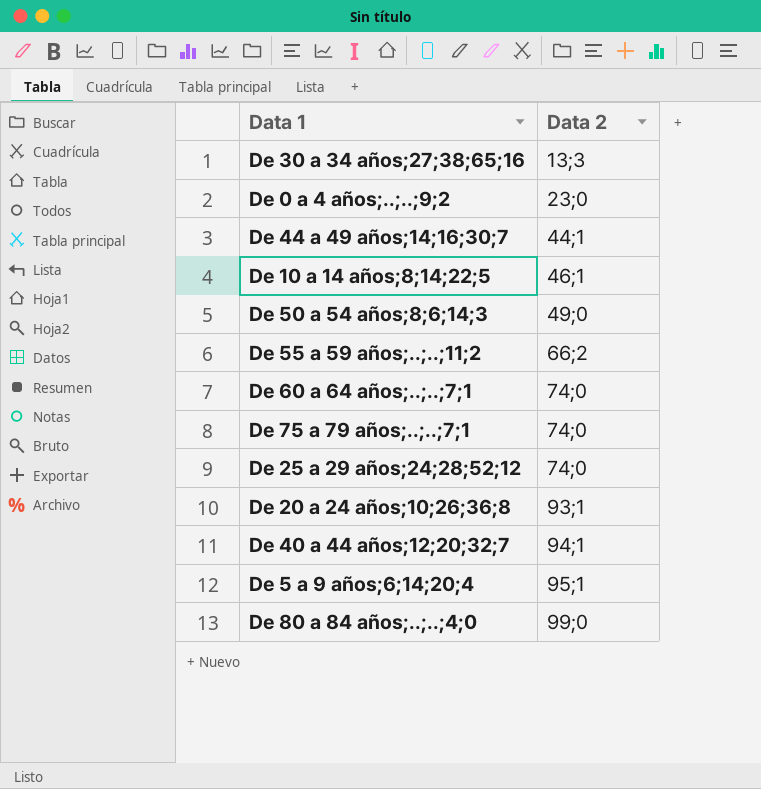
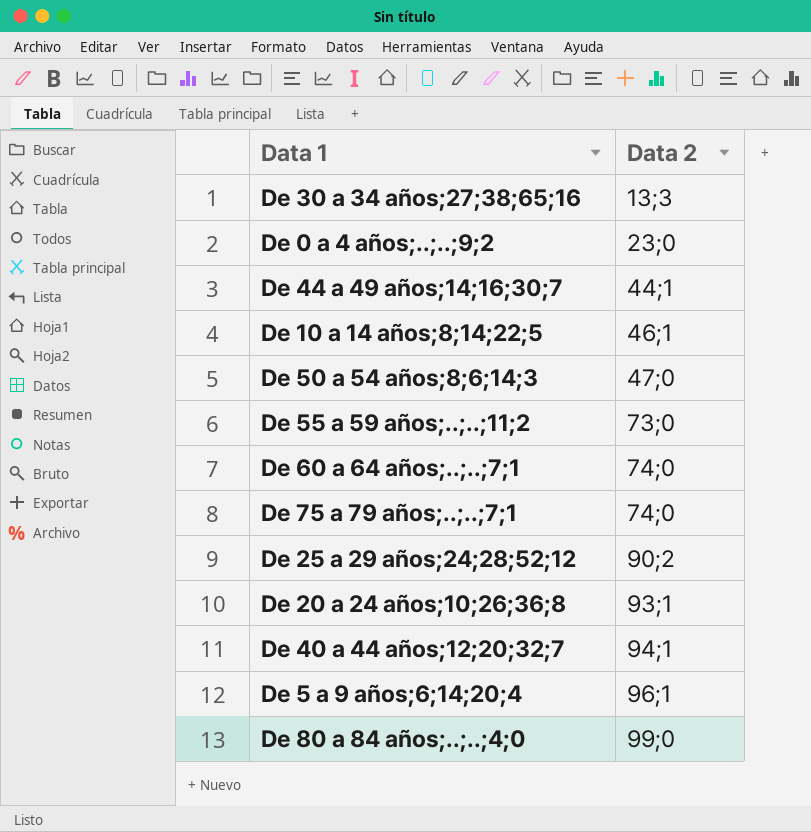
De 50 a 54 años;8;6;14;3 | Data 2: 49;0 -> 47;0
De 55 a 59 años;..;..;11;2 | Data 2: 66;2 -> 73;0
De 25 a 29 años;24;28;52;12 | Data 2: 74;0 -> 90;2
De 5 a 9 años;6;14;20;4 | Data 2: 95;1 -> 96;1

